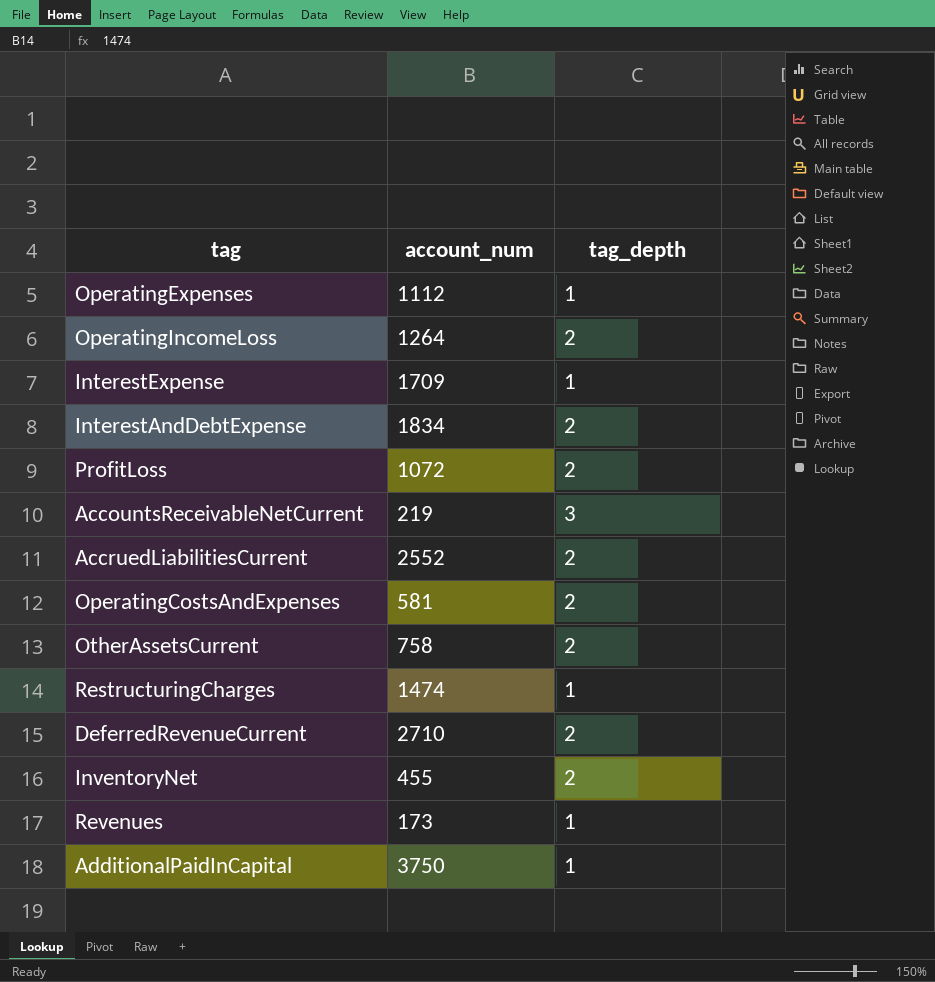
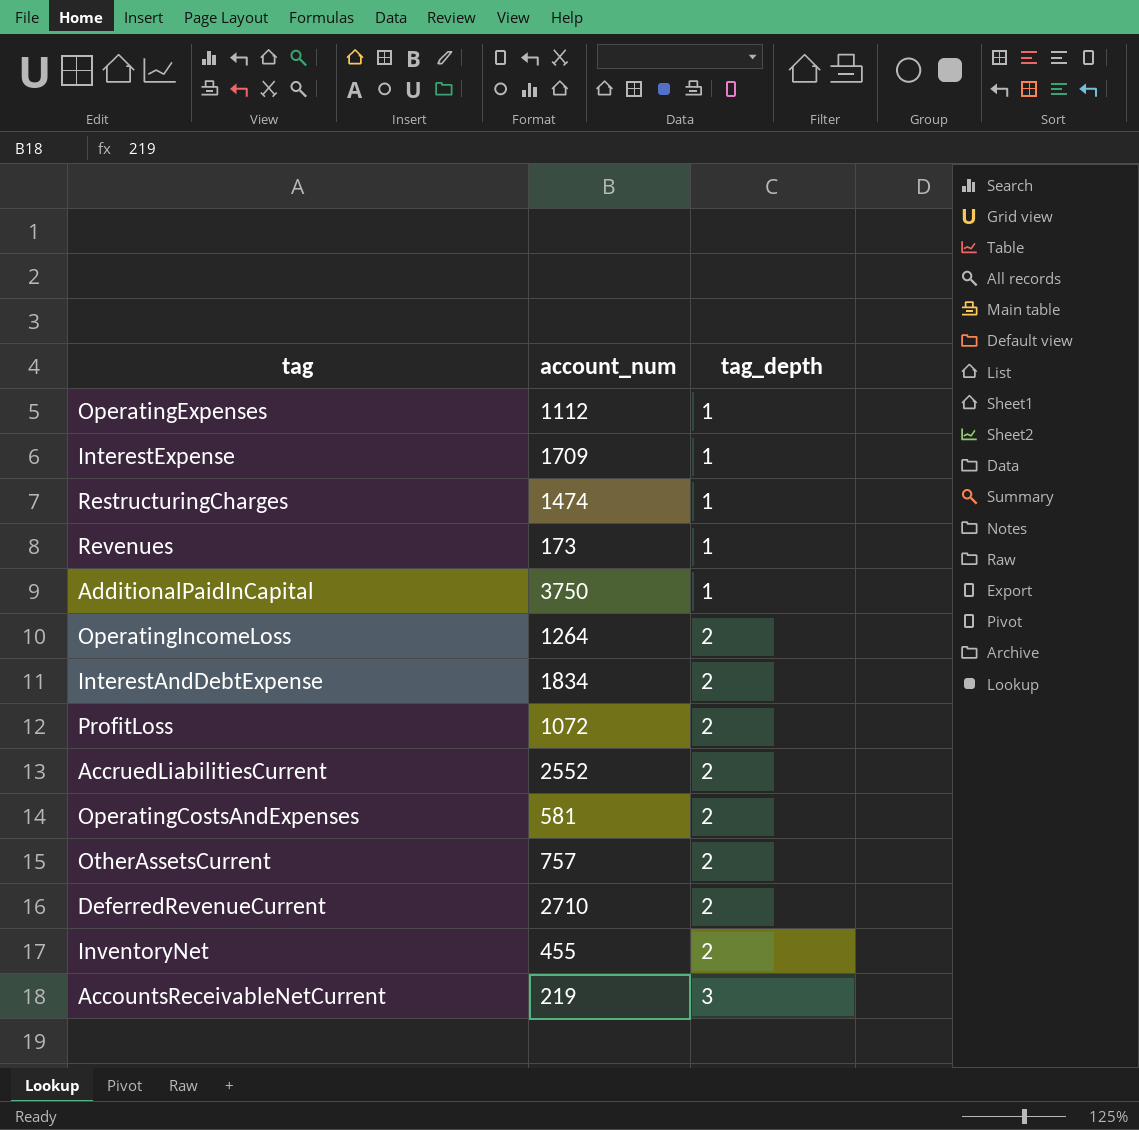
row order: none -> tag_depth ascending
OtherAssetsCurrent | account_num: 758 -> 757

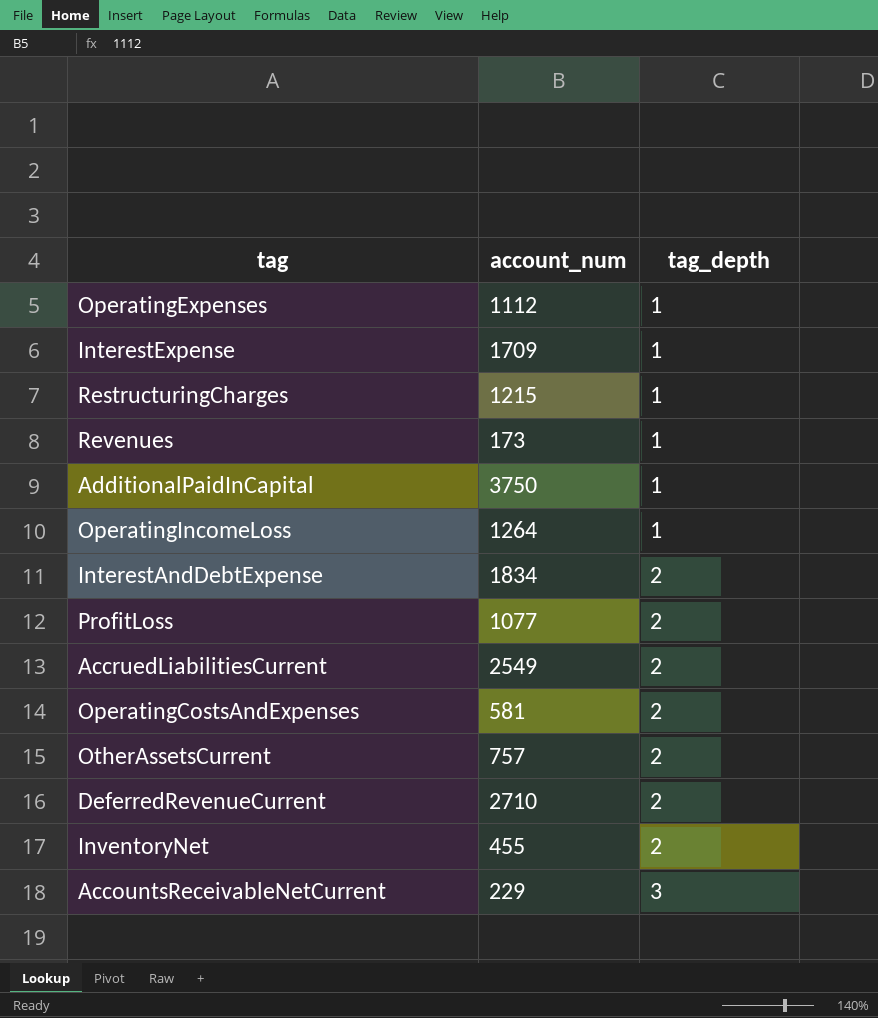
RestructuringCharges | account_num: 1474 -> 1215
OperatingIncomeLoss | tag_depth: 2 -> 1
ProfitLoss | account_num: 1072 -> 1077
AccruedLiabilitiesCurrent | account_num: 2552 -> 2549
AccountsReceivableNetCurrent | account_num: 219 -> 229

